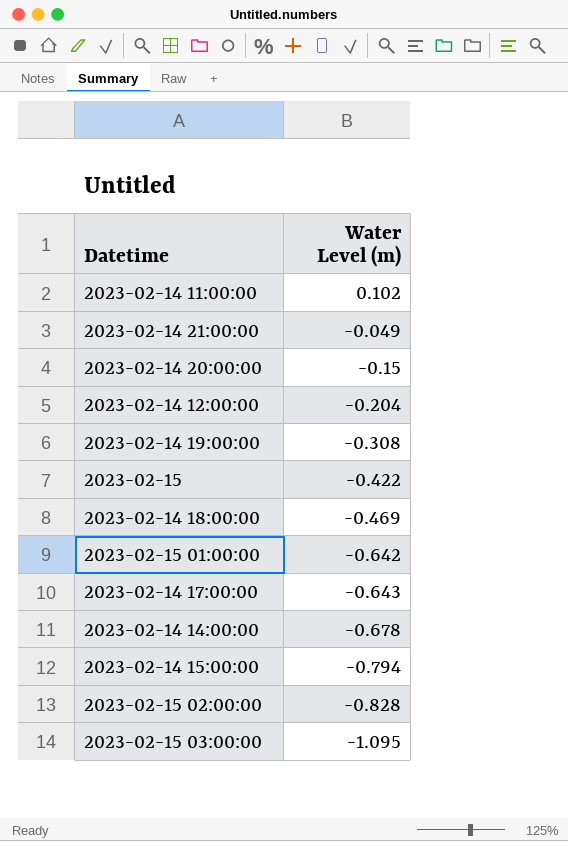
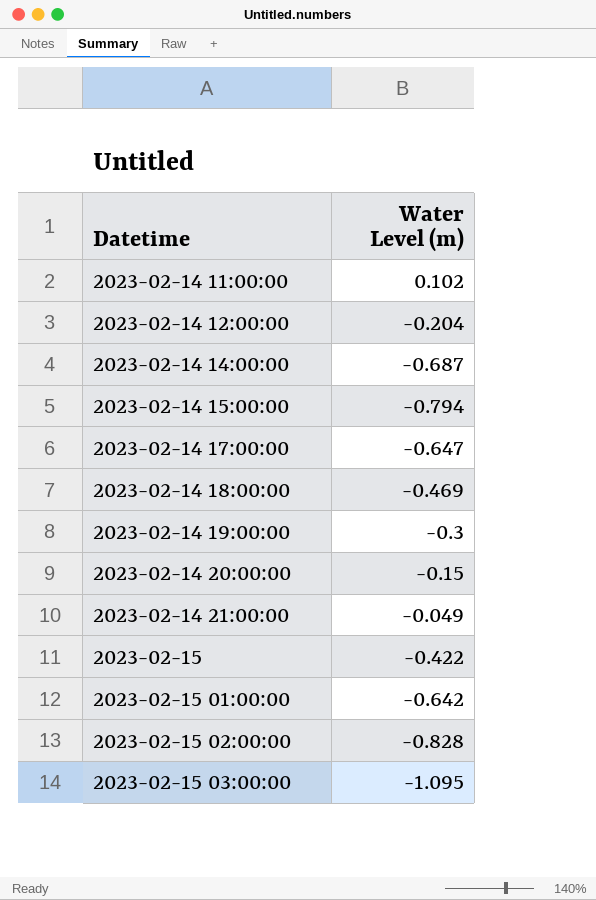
row order: Water Level (m) descending -> Datetime ascending
2023-02-14 14:00:00 | Water Level (m): -0.678 -> -0.687
2023-02-14 17:00:00 | Water Level (m): -0.643 -> -0.647
2023-02-14 19:00:00 | Water Level (m): -0.308 -> -0.3

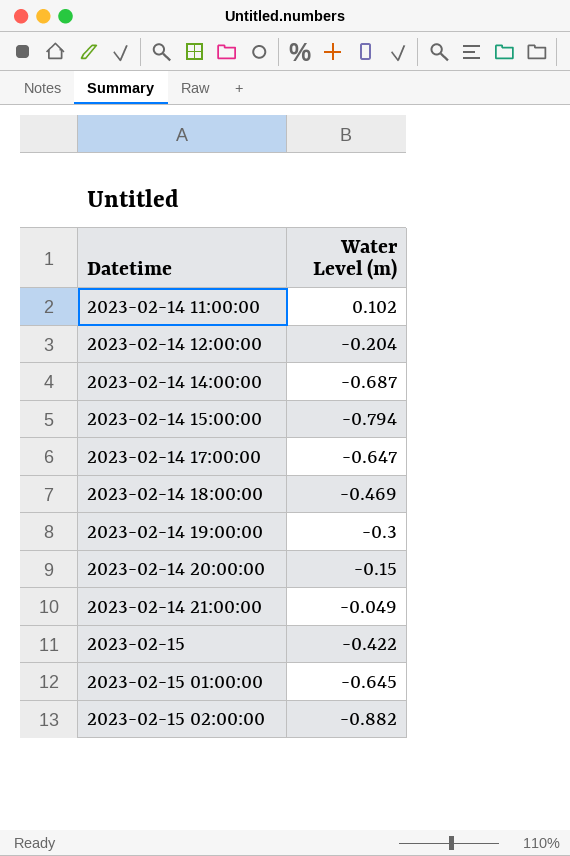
row 2023-02-15 03:00:00: -1.095 -> none
2023-02-15 01:00:00 | Water Level (m): -0.642 -> -0.645
2023-02-15 02:00:00 | Water Level (m): -0.828 -> -0.882

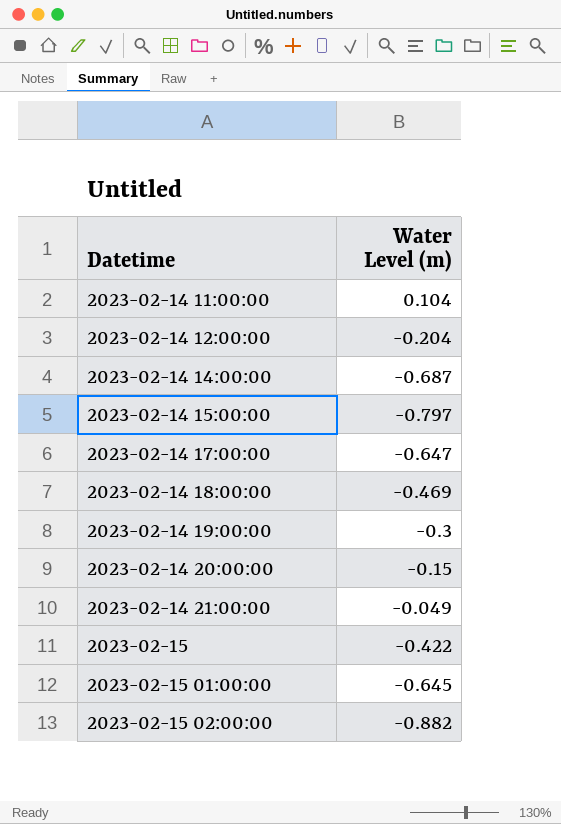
2023-02-14 11:00:00 | Water Level (m): 0.102 -> 0.104
2023-02-14 15:00:00 | Water Level (m): -0.794 -> -0.797

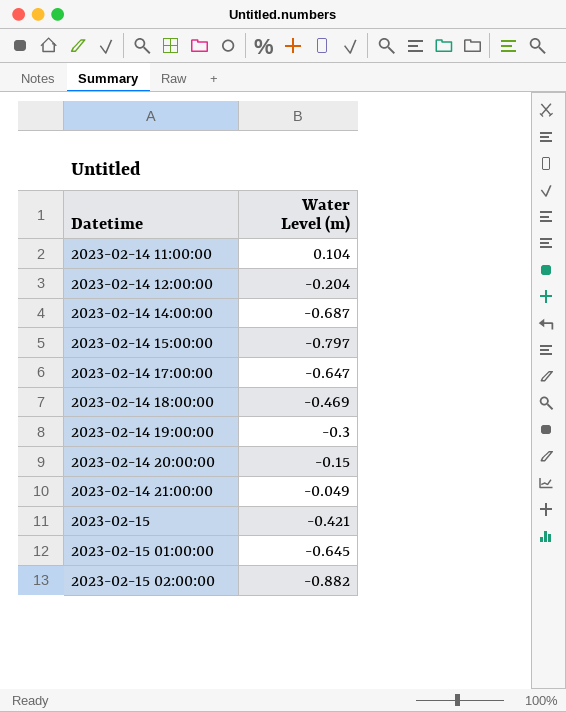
2023-02-15 | Water Level (m): -0.422 -> -0.421

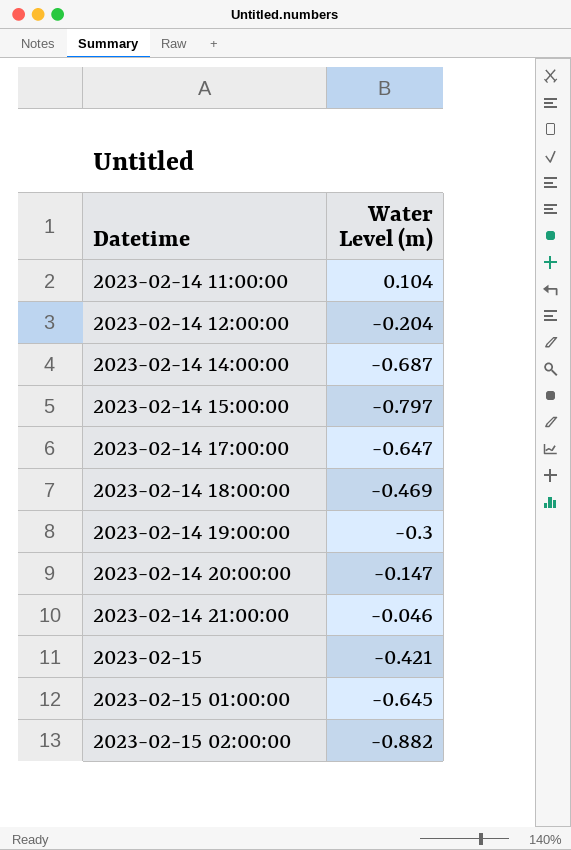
2023-02-14 20:00:00 | Water Level (m): -0.15 -> -0.147
2023-02-14 21:00:00 | Water Level (m): -0.049 -> -0.046

